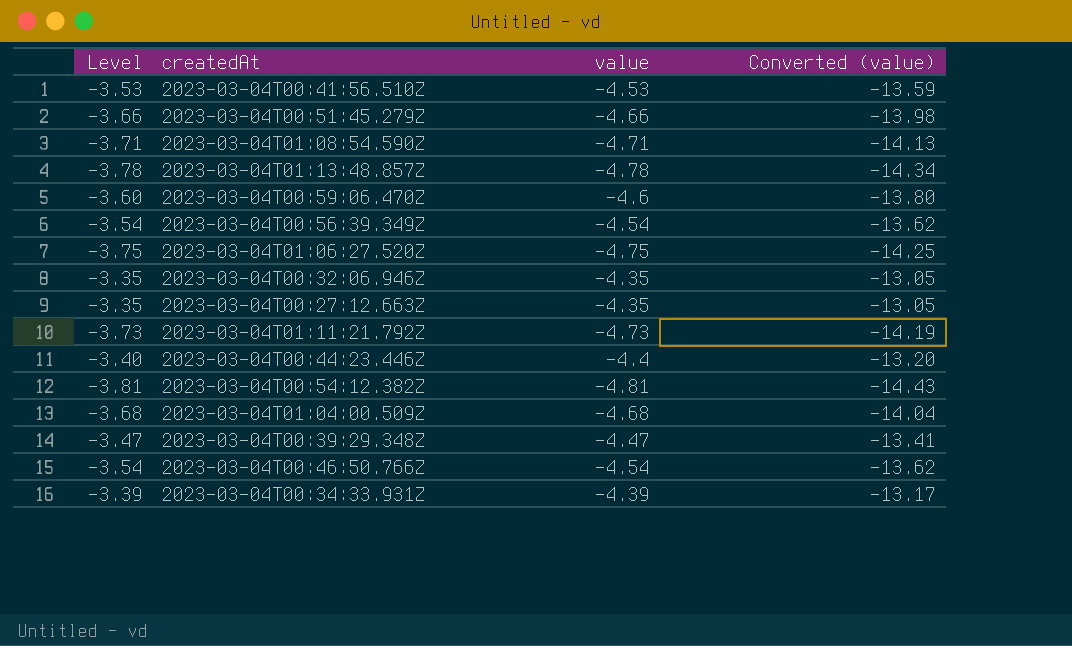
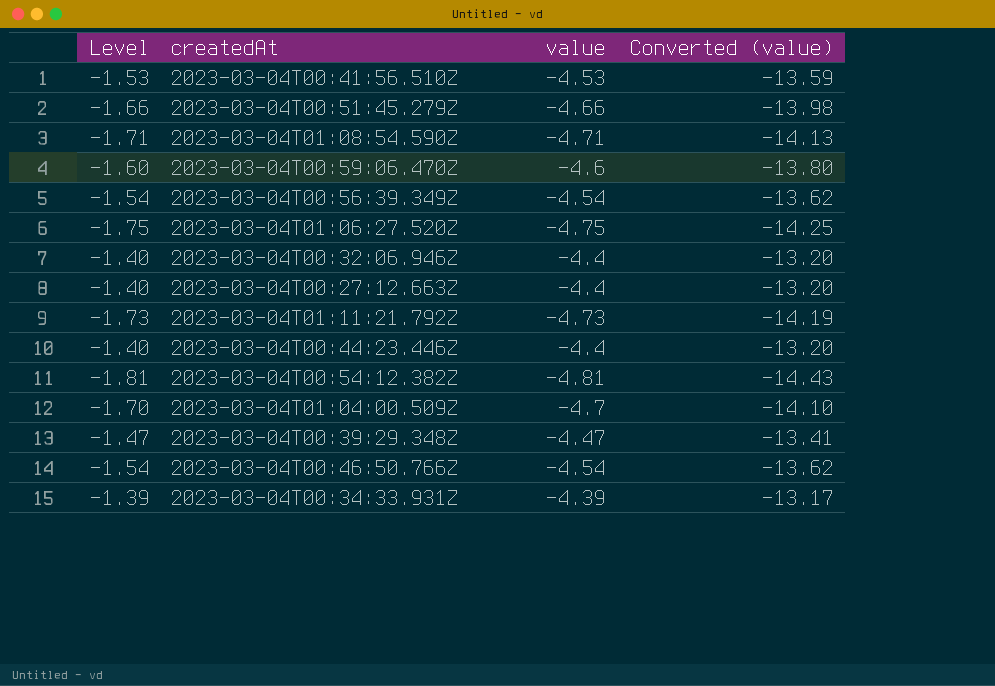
column Level | formula: [value] + 1 -> [value] + 3
row 2023-03-04T01:13:48.857Z: -3.78 | -4.78 | -14.34 -> none
2023-03-04T00:32:06.946Z | value: -4.35 -> -4.4
2023-03-04T00:32:06.946Z | Converted (value): -13.05 -> -13.20
2023-03-04T00:27:12.663Z | value: -4.35 -> -4.4
2023-03-04T00:27:12.663Z | Converted (value): -13.05 -> -13.20
2023-03-04T01:04:00.509Z | value: -4.68 -> -4.7
2023-03-04T01:04:00.509Z | Converted (value): -14.04 -> -14.10

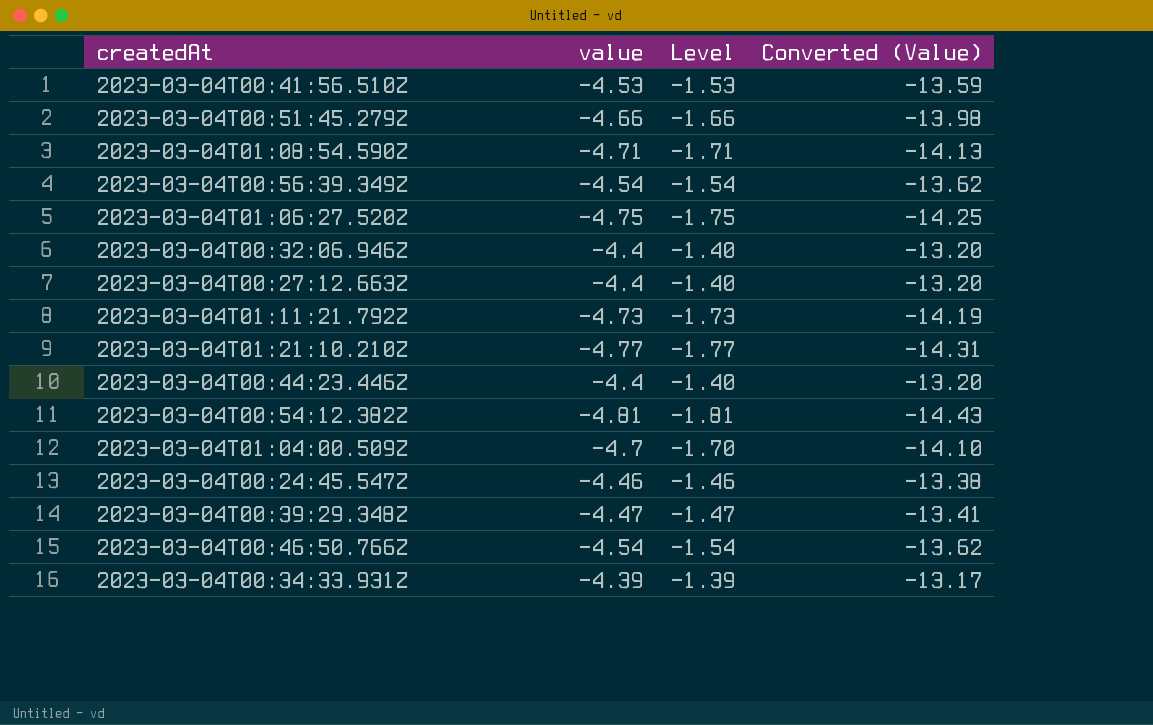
column Level | position: 1 -> 3
column name: Converted (value) -> Converted (Value)
row 2023-03-04T00:59:06.470Z: -1.60 | -4.6 | -13.80 -> none
row 2023-03-04T01:21:10.210Z: none -> -4.77 | -1.77 | -14.31
row 2023-03-04T00:24:45.547Z: none -> -4.46 | -1.46 | -13.38

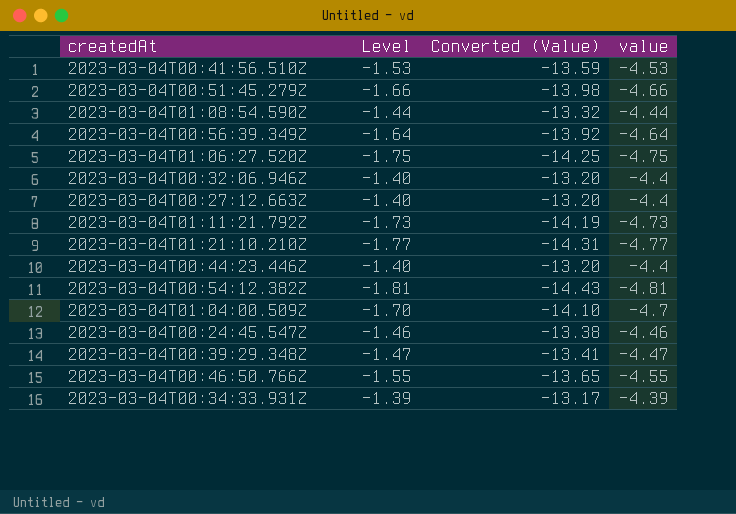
column value | position: 2 -> 4
2023-03-04T01:08:54.590Z | Level: -1.71 -> -1.44
2023-03-04T01:08:54.590Z | Converted (Value): -14.13 -> -13.32
2023-03-04T01:08:54.590Z | value: -4.71 -> -4.44
2023-03-04T00:56:39.349Z | Level: -1.54 -> -1.64
2023-03-04T00:56:39.349Z | Converted (Value): -13.62 -> -13.92
2023-03-04T00:56:39.349Z | value: -4.54 -> -4.64
2023-03-04T00:46:50.766Z | Level: -1.54 -> -1.55
2023-03-04T00:46:50.766Z | Converted (Value): -13.62 -> -13.65
2023-03-04T00:46:50.766Z | value: -4.54 -> -4.55

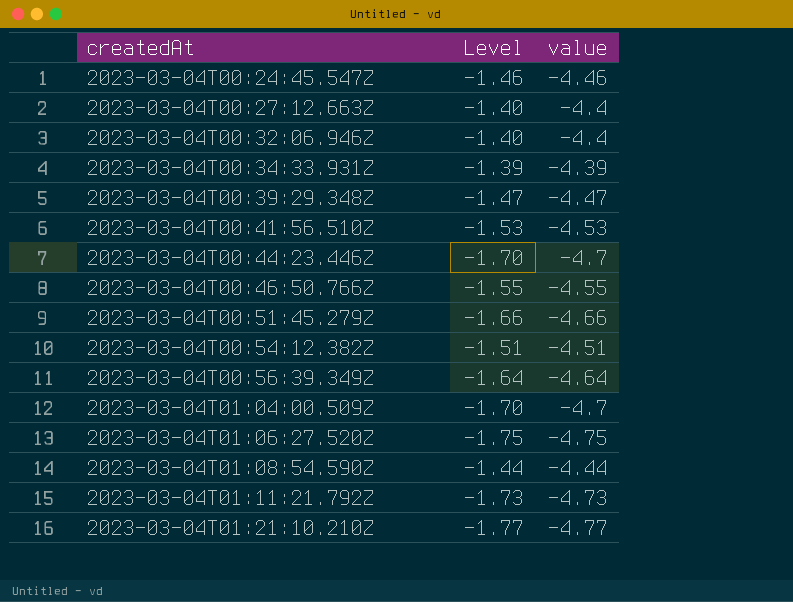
row order: none -> createdAt ascending
column Converted (Value) | formula: [value] * 3 -> none
2023-03-04T00:44:23.446Z | Level: -1.40 -> -1.70
2023-03-04T00:44:23.446Z | value: -4.4 -> -4.7
2023-03-04T00:54:12.382Z | Level: -1.81 -> -1.51
2023-03-04T00:54:12.382Z | value: -4.81 -> -4.51

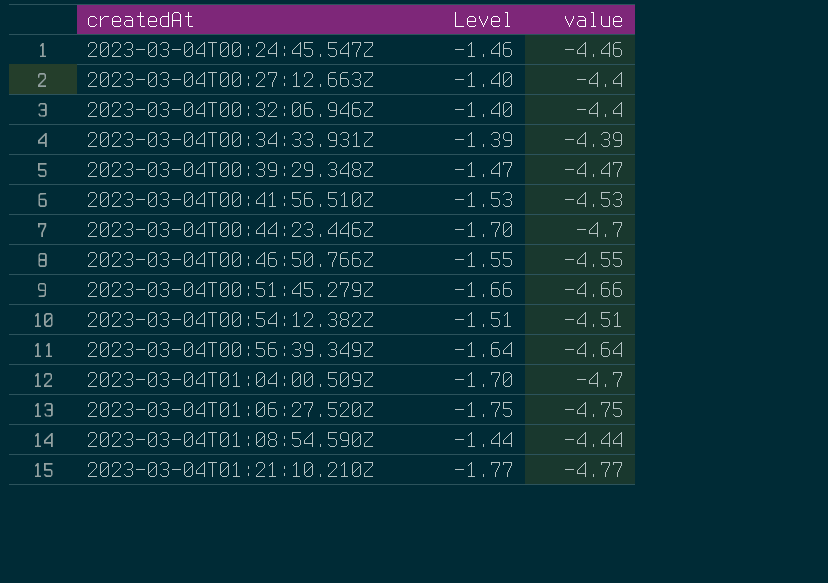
row 2023-03-04T01:11:21.792Z: -1.73 | -4.73 -> none

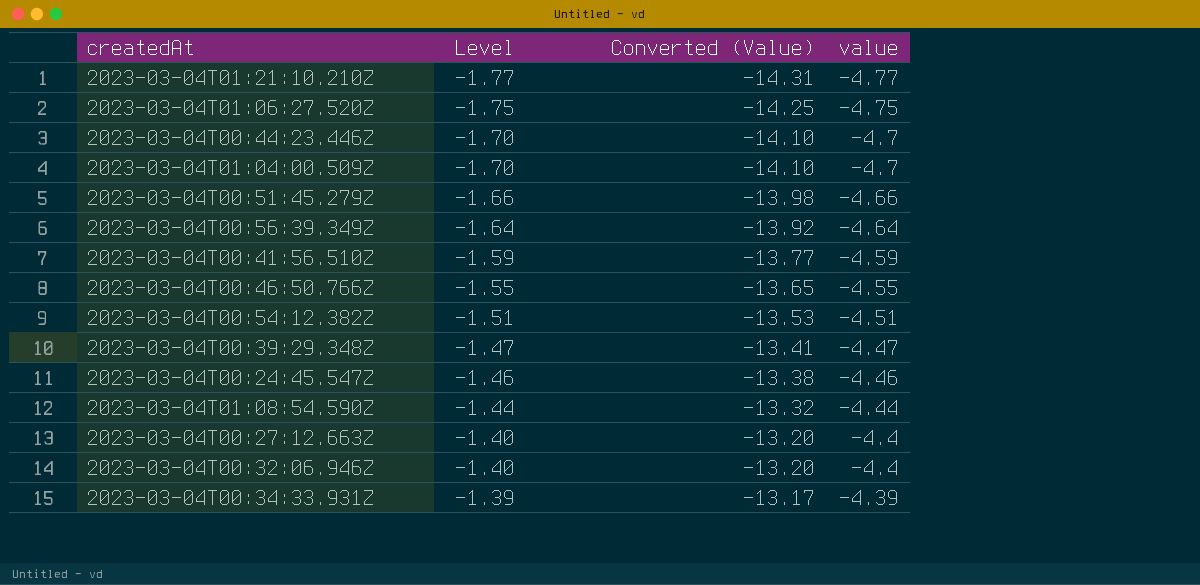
row order: createdAt ascending -> Level ascending
column Converted (Value) | formula: none -> [value] * 3
2023-03-04T00:41:56.510Z | Level: -1.53 -> -1.59
2023-03-04T00:41:56.510Z | value: -4.53 -> -4.59

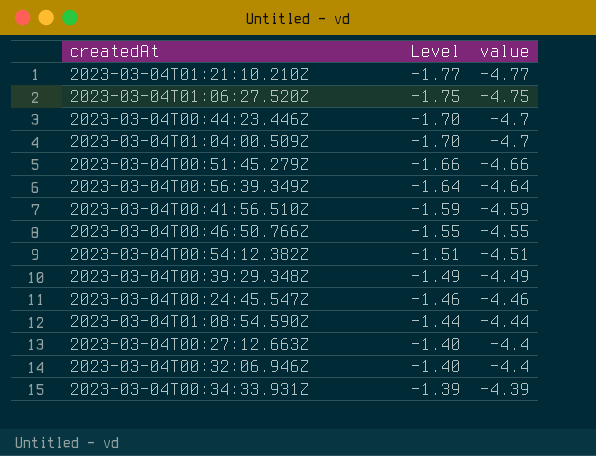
column Converted (Value) | formula: [value] * 3 -> none
2023-03-04T00:39:29.348Z | Level: -1.47 -> -1.49
2023-03-04T00:39:29.348Z | value: -4.47 -> -4.49

